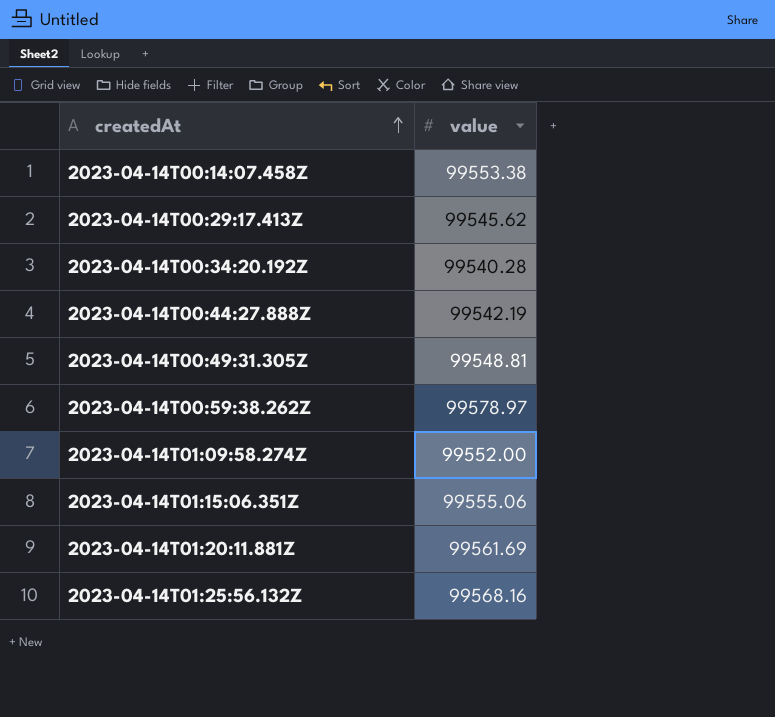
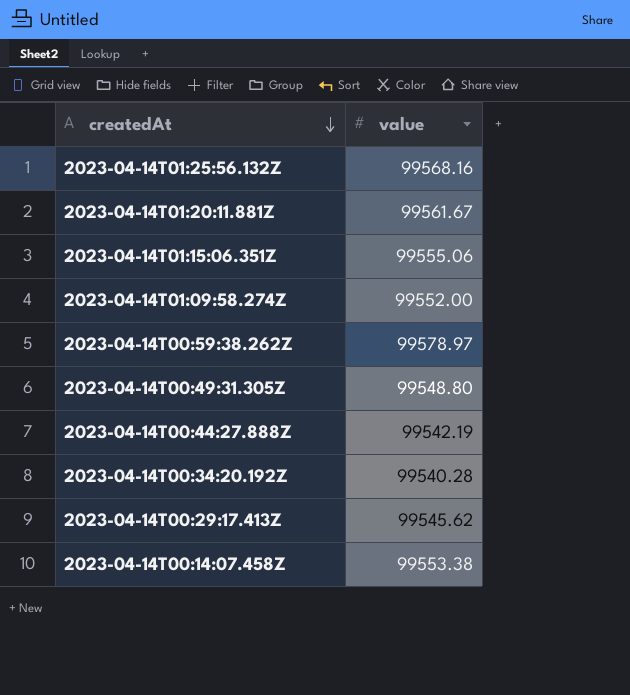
row order: createdAt ascending -> createdAt descending
2023-04-14T01:20:11.881Z | value: 99561.69 -> 99561.67
2023-04-14T00:49:31.305Z | value: 99548.81 -> 99548.80

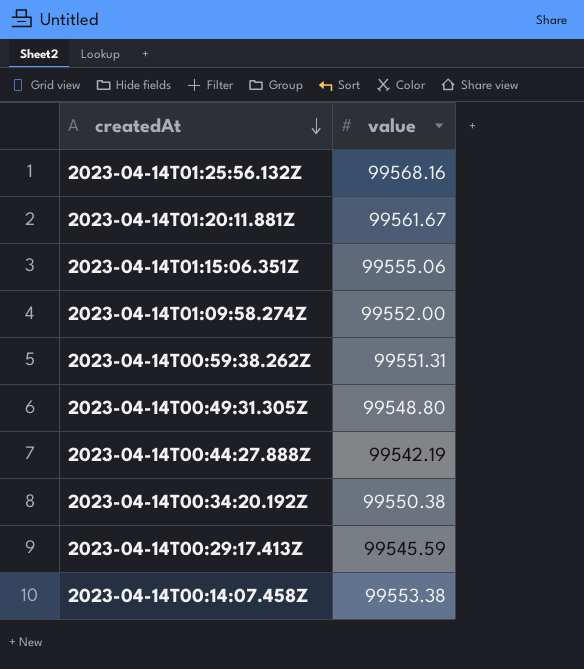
2023-04-14T00:59:38.262Z | value: 99578.97 -> 99551.31
2023-04-14T00:34:20.192Z | value: 99540.28 -> 99550.38
2023-04-14T00:29:17.413Z | value: 99545.62 -> 99545.59

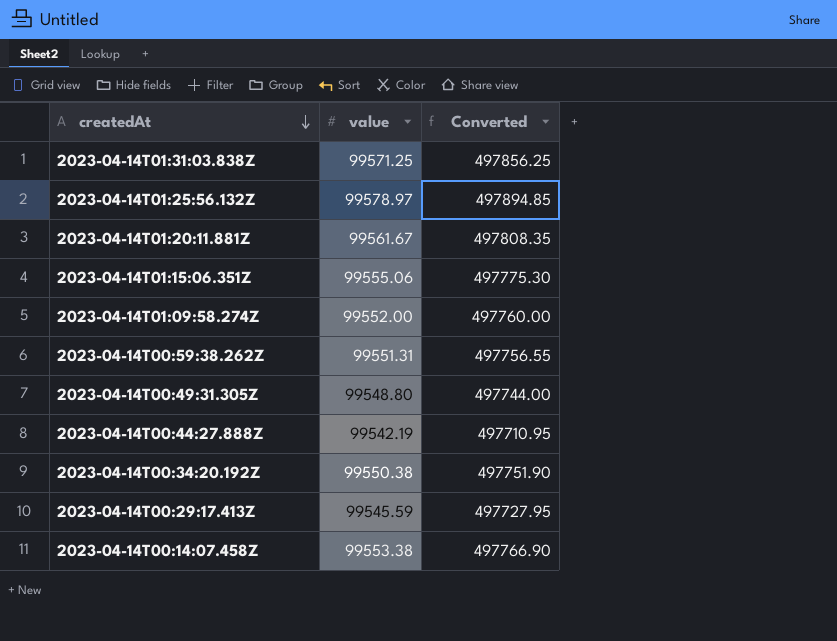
column Converted | formula: none -> [value] * 5
row 2023-04-14T01:31:03.838Z: none -> 99571.25 | 497856.25
2023-04-14T01:25:56.132Z | value: 99568.16 -> 99578.97

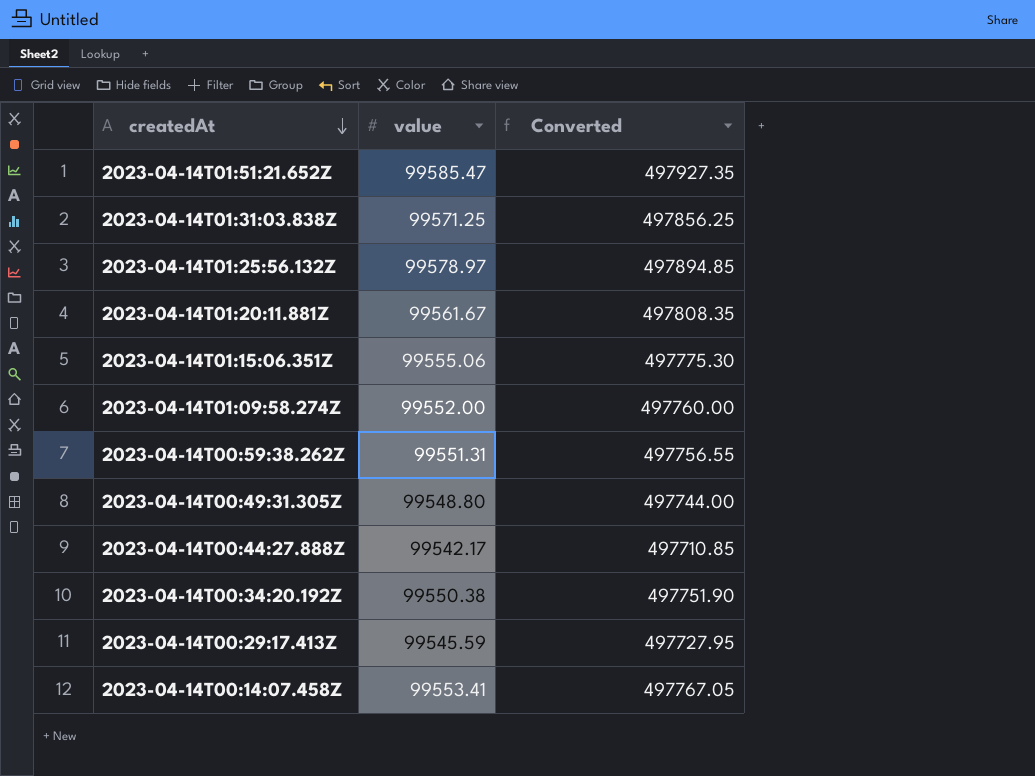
row 2023-04-14T01:51:21.652Z: none -> 99585.47 | 497927.35
2023-04-14T00:44:27.888Z | value: 99542.19 -> 99542.17
2023-04-14T00:44:27.888Z | Converted: 497710.95 -> 497710.85
2023-04-14T00:14:07.458Z | value: 99553.38 -> 99553.41
2023-04-14T00:14:07.458Z | Converted: 497766.90 -> 497767.05

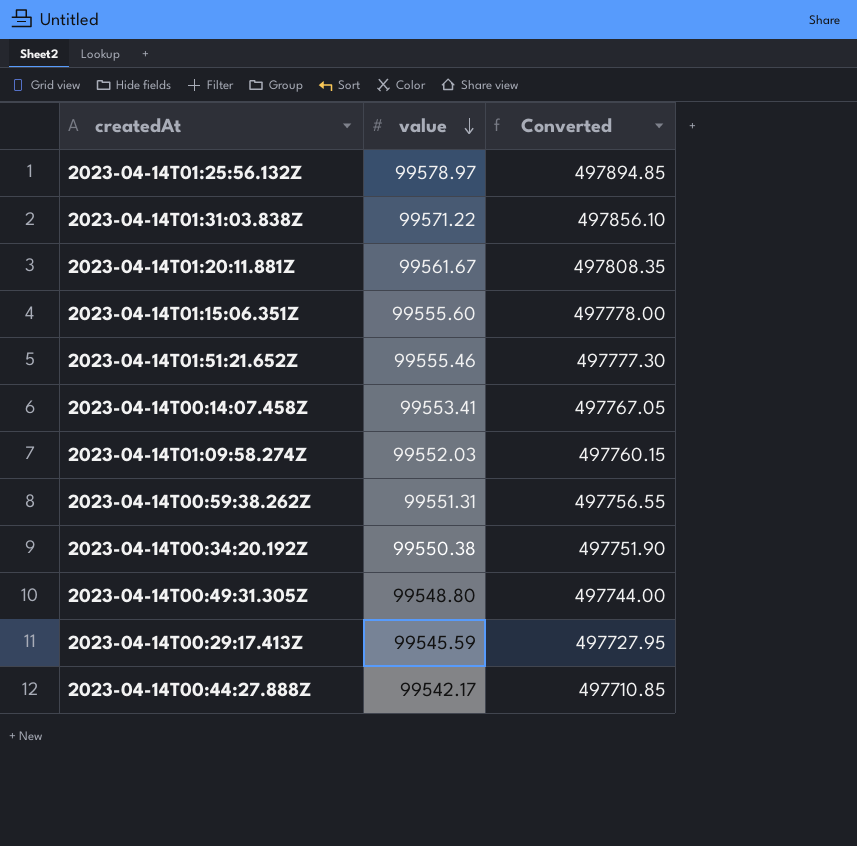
row order: createdAt descending -> value descending
2023-04-14T01:31:03.838Z | value: 99571.25 -> 99571.22
2023-04-14T01:31:03.838Z | Converted: 497856.25 -> 497856.10
2023-04-14T01:15:06.351Z | value: 99555.06 -> 99555.60
2023-04-14T01:15:06.351Z | Converted: 497775.30 -> 497778.00
2023-04-14T01:51:21.652Z | value: 99585.47 -> 99555.46
2023-04-14T01:51:21.652Z | Converted: 497927.35 -> 497777.30
2023-04-14T01:09:58.274Z | value: 99552.00 -> 99552.03
2023-04-14T01:09:58.274Z | Converted: 497760.00 -> 497760.15

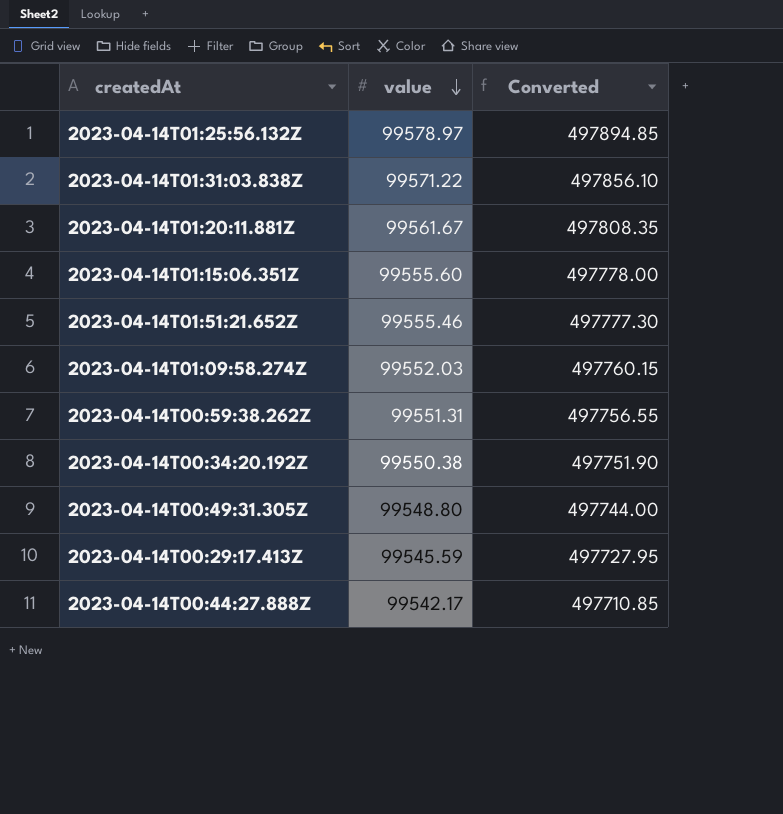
row 2023-04-14T00:14:07.458Z: 99553.41 | 497767.05 -> none

